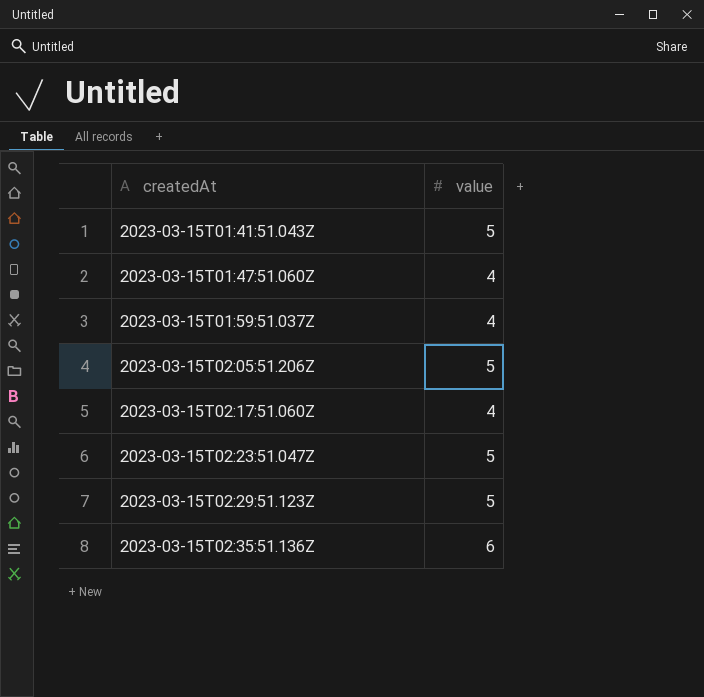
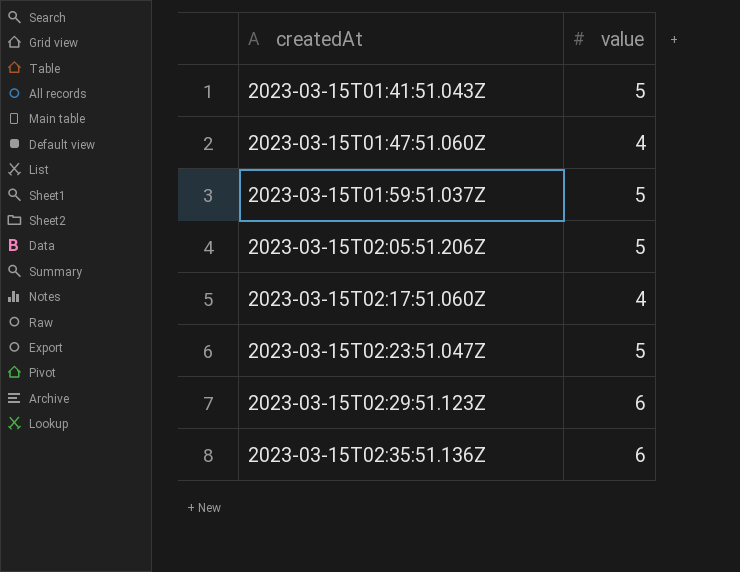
2023-03-15T01:59:51.037Z | value: 4 -> 5
2023-03-15T02:29:51.123Z | value: 5 -> 6

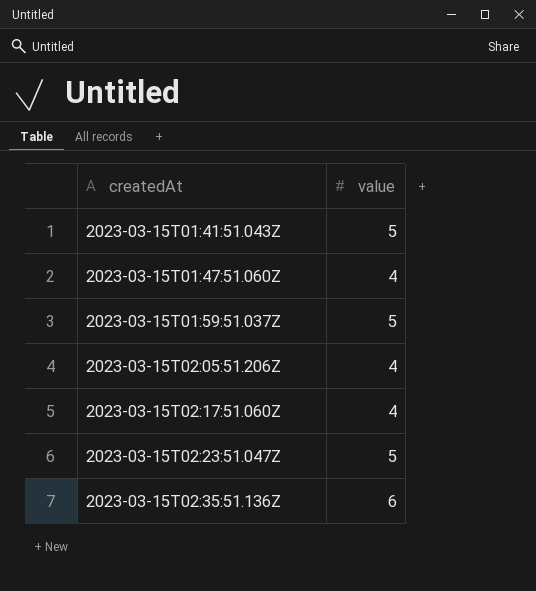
row 2023-03-15T02:29:51.123Z: 6 -> none
2023-03-15T02:05:51.206Z | value: 5 -> 4

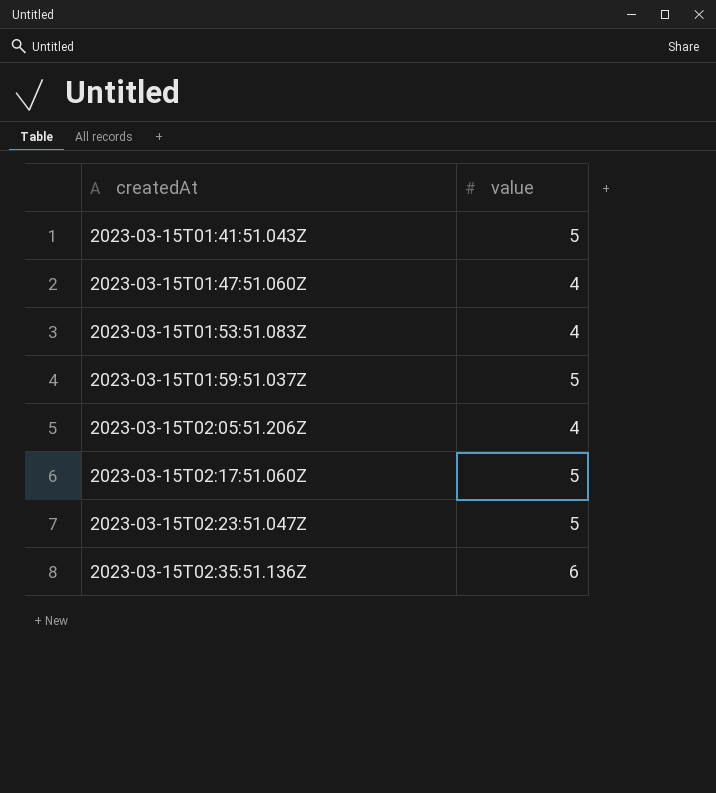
row 2023-03-15T01:53:51.083Z: none -> 4
2023-03-15T02:17:51.060Z | value: 4 -> 5

